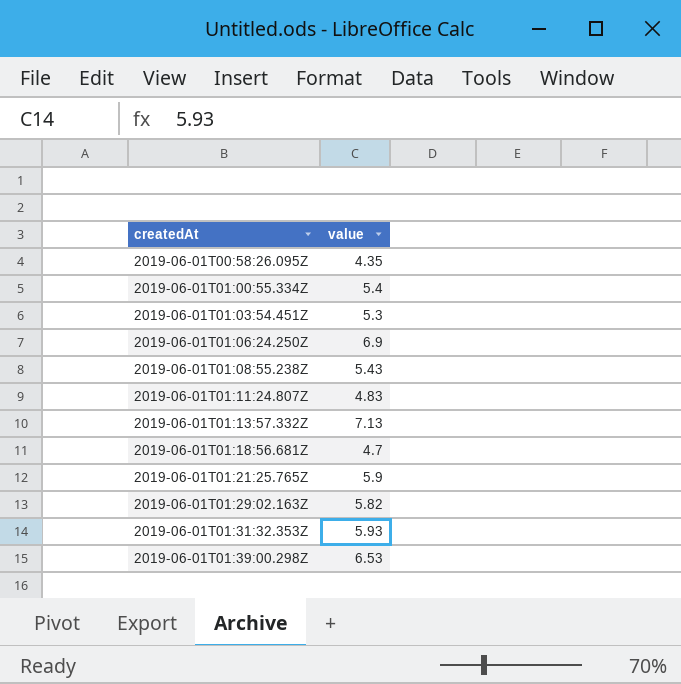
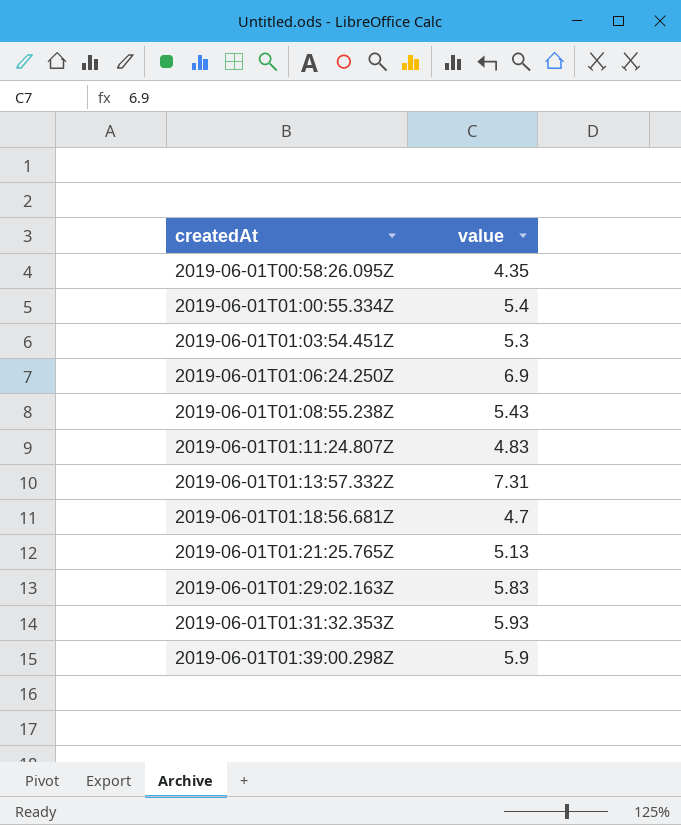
2019-06-01T01:13:57.332Z | value: 7.13 -> 7.31
2019-06-01T01:21:25.765Z | value: 5.9 -> 5.13
2019-06-01T01:29:02.163Z | value: 5.82 -> 5.83
2019-06-01T01:39:00.298Z | value: 6.53 -> 5.9

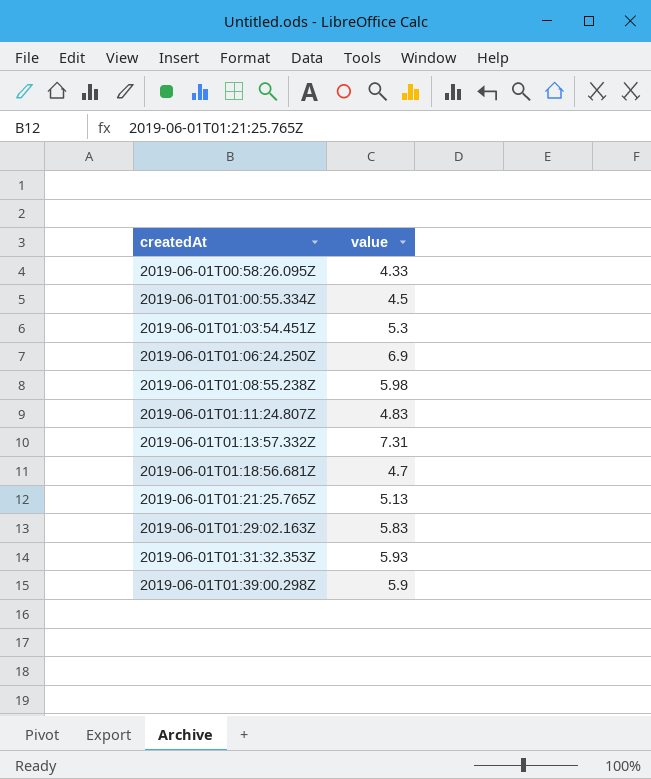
2019-06-01T00:58:26.095Z | value: 4.35 -> 4.33
2019-06-01T01:00:55.334Z | value: 5.4 -> 4.5
2019-06-01T01:08:55.238Z | value: 5.43 -> 5.98

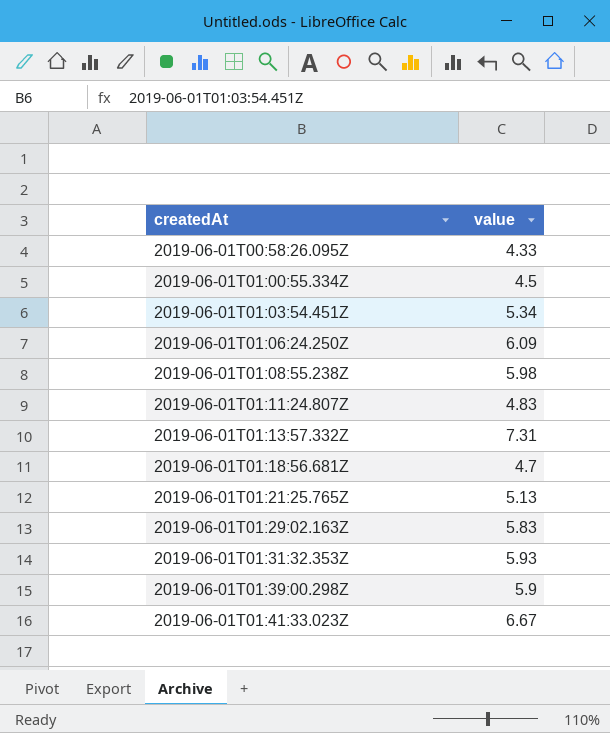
2019-06-01T01:03:54.451Z | value: 5.3 -> 5.34
2019-06-01T01:06:24.250Z | value: 6.9 -> 6.09
row 2019-06-01T01:41:33.023Z: none -> 6.67

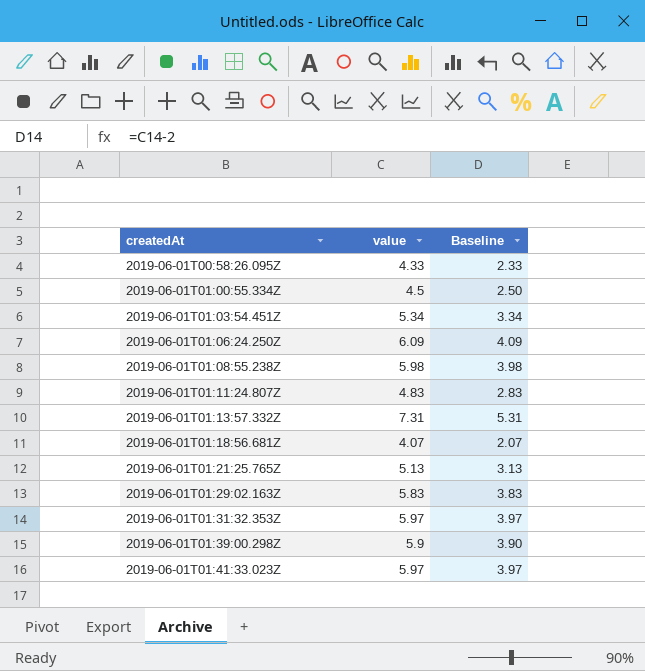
column Baseline | formula: none -> [value] - 2
2019-06-01T01:18:56.681Z | value: 4.7 -> 4.07
2019-06-01T01:31:32.353Z | value: 5.93 -> 5.97
2019-06-01T01:41:33.023Z | value: 6.67 -> 5.97

